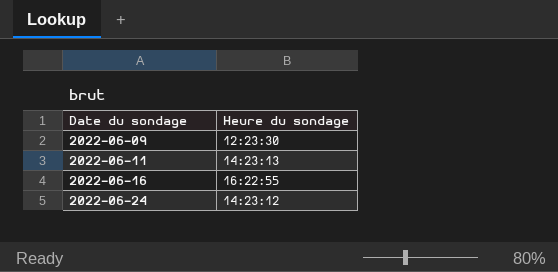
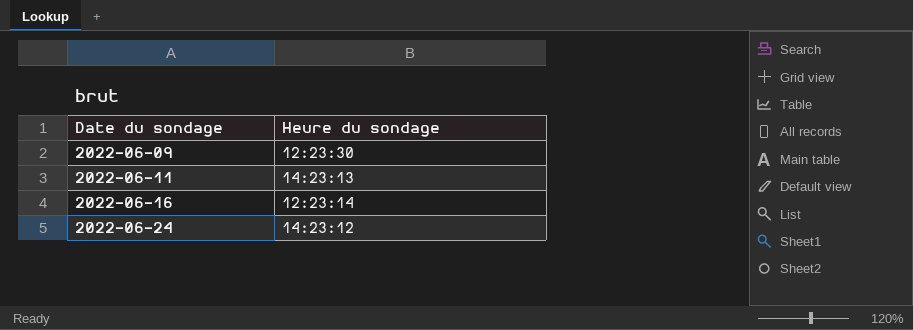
2022-06-16 | Heure du sondage: 16:22:55 -> 12:23:14

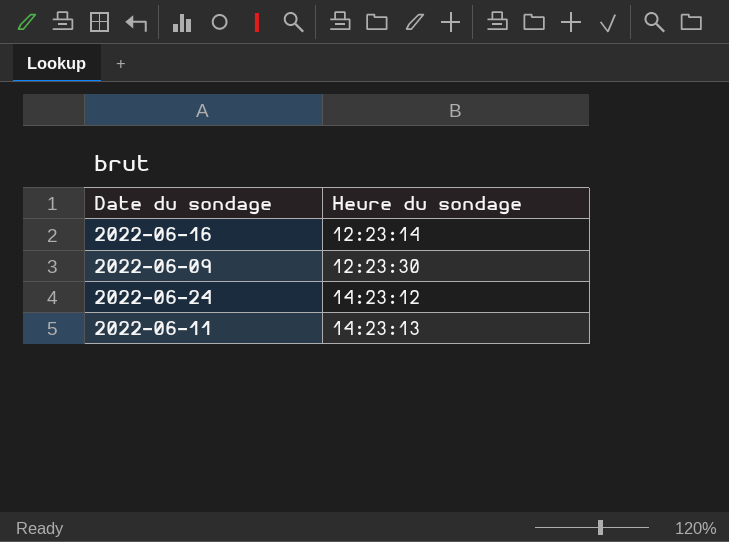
row order: Date du sondage ascending -> Heure du sondage ascending

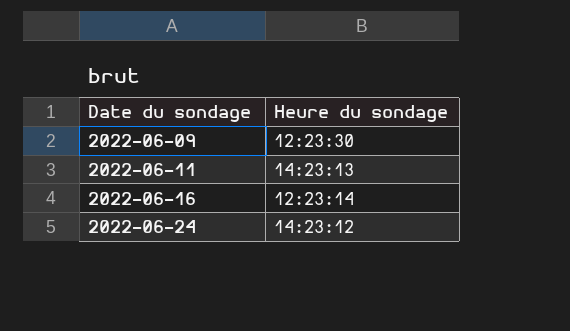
row order: Heure du sondage ascending -> Date du sondage ascending

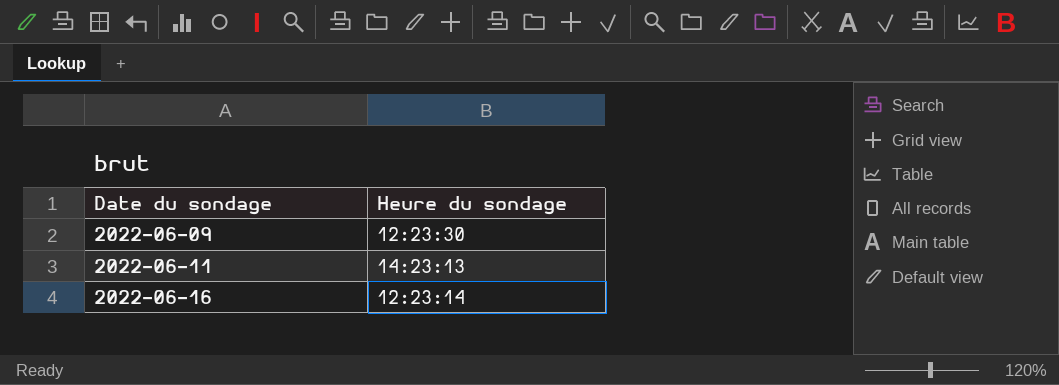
row 2022-06-24: 14:23:12 -> none

